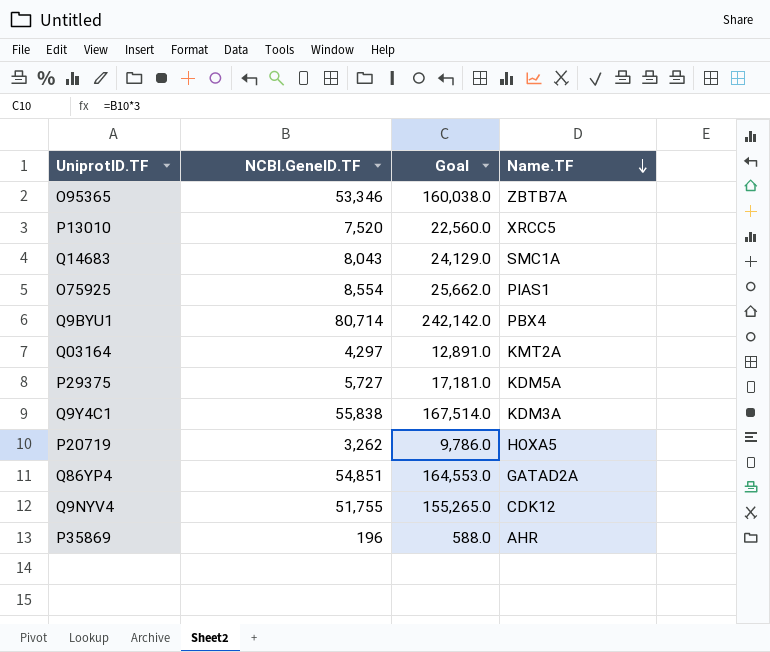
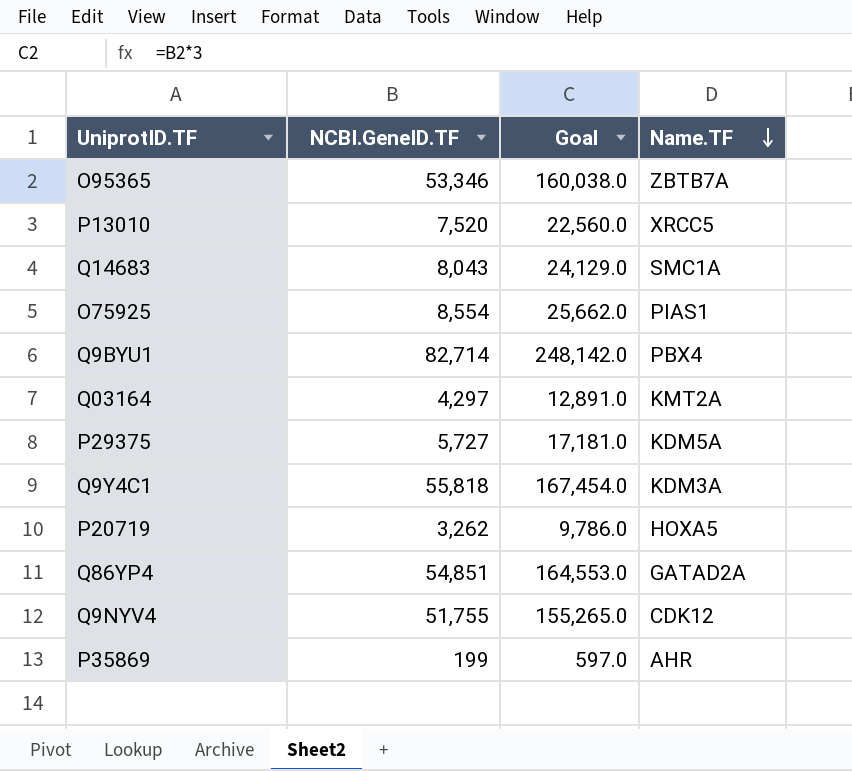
Q9BYU1 | NCBI.GeneID.TF: 80,714 -> 82,714
Q9BYU1 | Goal: 242,142.0 -> 248,142.0
Q9Y4C1 | NCBI.GeneID.TF: 55,838 -> 55,818
Q9Y4C1 | Goal: 167,514.0 -> 167,454.0
P35869 | NCBI.GeneID.TF: 196 -> 199
P35869 | Goal: 588.0 -> 597.0

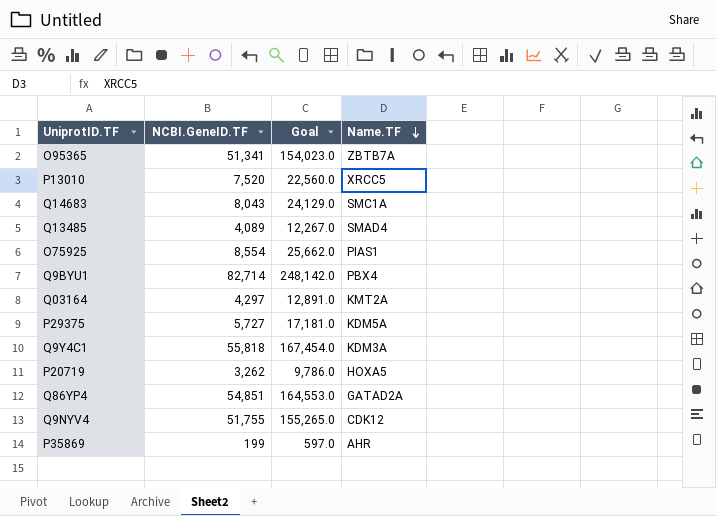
O95365 | NCBI.GeneID.TF: 53,346 -> 51,341
O95365 | Goal: 160,038.0 -> 154,023.0
row Q13485: none -> 4,089 | 12,267.0 | SMAD4

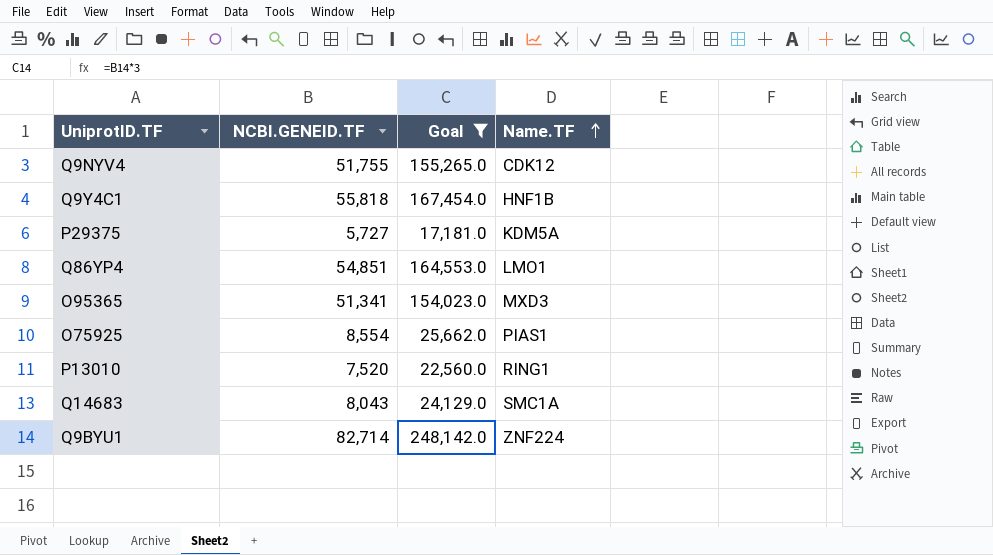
filter: none -> Goal >= 17,181.0
row order: Name.TF descending -> Name.TF ascending
column name: NCBI.GeneID.TF -> NCBI.GENEID.TF
Q9Y4C1 | Name.TF: KDM3A -> HNF1B
Q86YP4 | Name.TF: GATAD2A -> LMO1
O95365 | Name.TF: ZBTB7A -> MXD3
P13010 | Name.TF: XRCC5 -> RING1
Q9BYU1 | Name.TF: PBX4 -> ZNF224

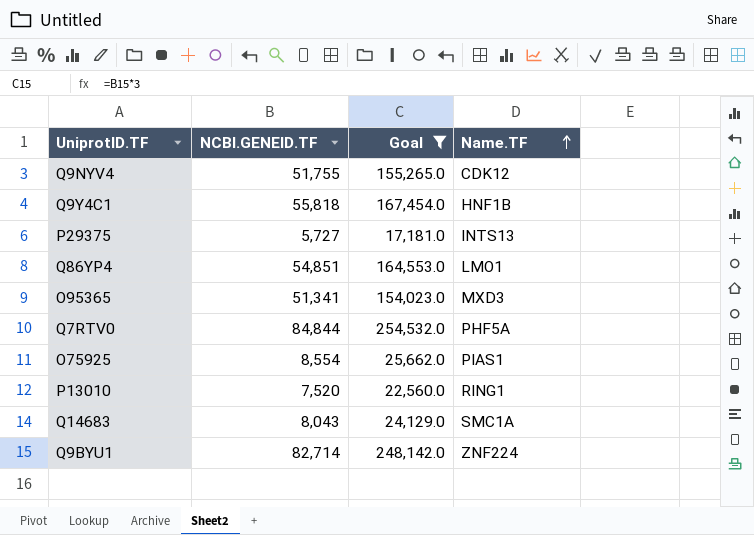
P29375 | Name.TF: KDM5A -> INTS13
row Q7RTV0: none -> 84,844 | 254,532.0 | PHF5A

